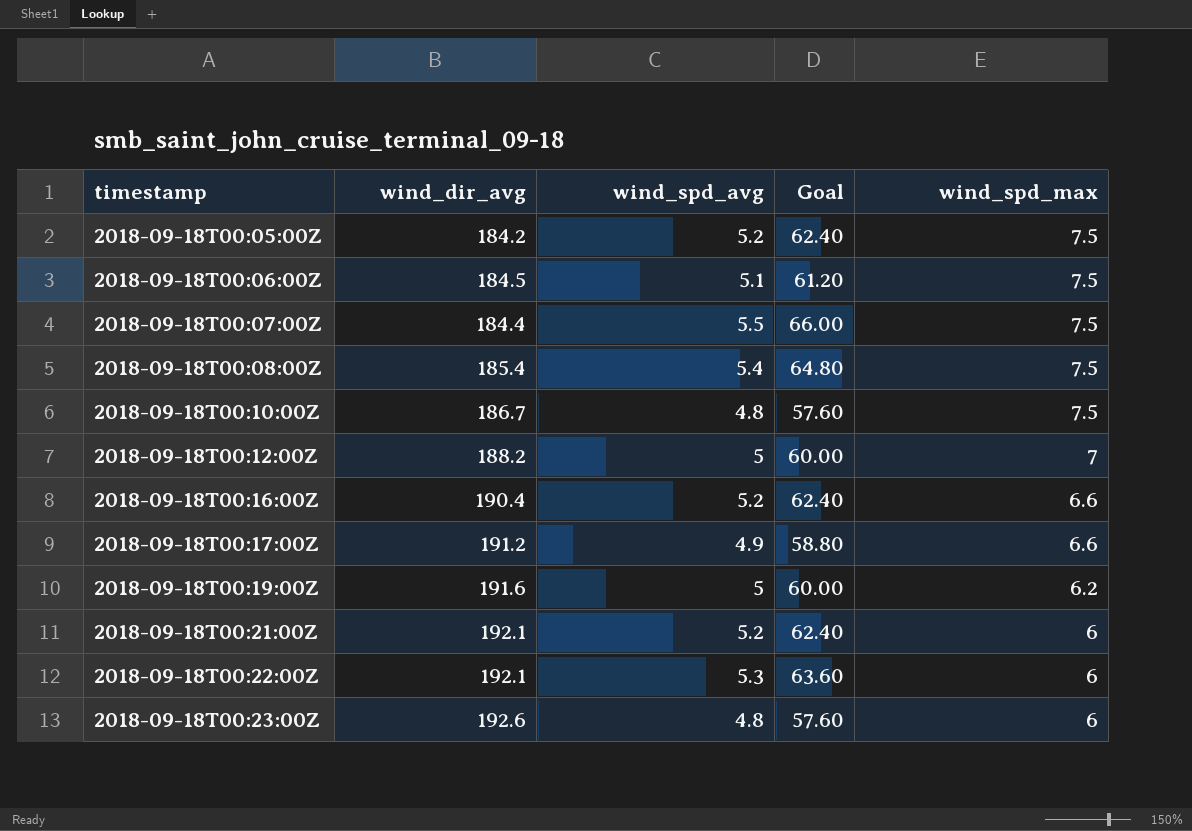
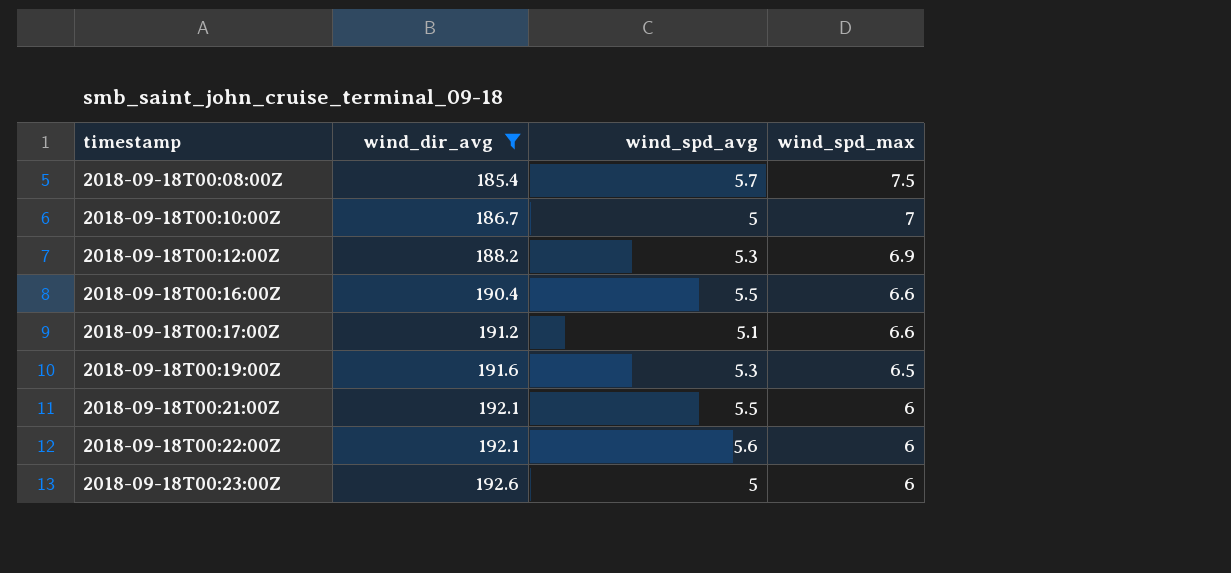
filter: none -> wind_dir_avg >= 185.4
column Goal | formula: [wind_spd_avg] * 12 -> none
2018-09-18T00:08:00Z | wind_spd_avg: 5.4 -> 5.7
2018-09-18T00:10:00Z | wind_spd_avg: 4.8 -> 5
2018-09-18T00:10:00Z | wind_spd_max: 7.5 -> 7
2018-09-18T00:12:00Z | wind_spd_avg: 5 -> 5.3
2018-09-18T00:12:00Z | wind_spd_max: 7 -> 6.9
2018-09-18T00:16:00Z | wind_spd_avg: 5.2 -> 5.5
2018-09-18T00:17:00Z | wind_spd_avg: 4.9 -> 5.1
2018-09-18T00:19:00Z | wind_spd_avg: 5 -> 5.3
2018-09-18T00:19:00Z | wind_spd_max: 6.2 -> 6.5
2018-09-18T00:21:00Z | wind_spd_avg: 5.2 -> 5.5
2018-09-18T00:22:00Z | wind_spd_avg: 5.3 -> 5.6
2018-09-18T00:23:00Z | wind_spd_avg: 4.8 -> 5

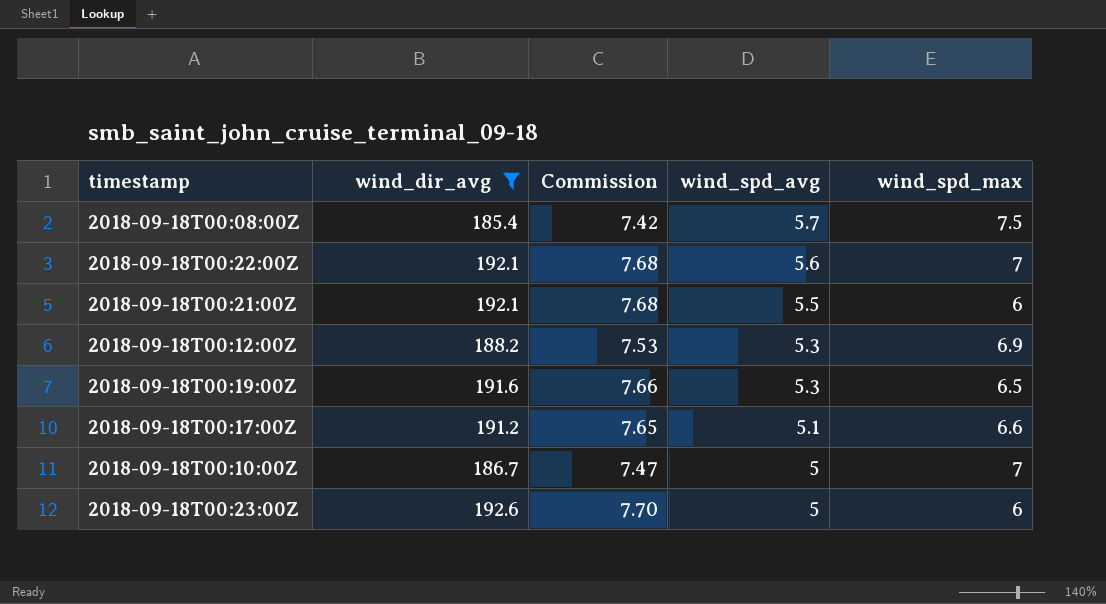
row order: timestamp ascending -> wind_spd_avg descending
column Commission | formula: none -> [wind_dir_avg] * 0.04
row 2018-09-18T00:16:00Z: 190.4 | 5.5 | 6.6 -> none
2018-09-18T00:22:00Z | wind_spd_max: 6 -> 7

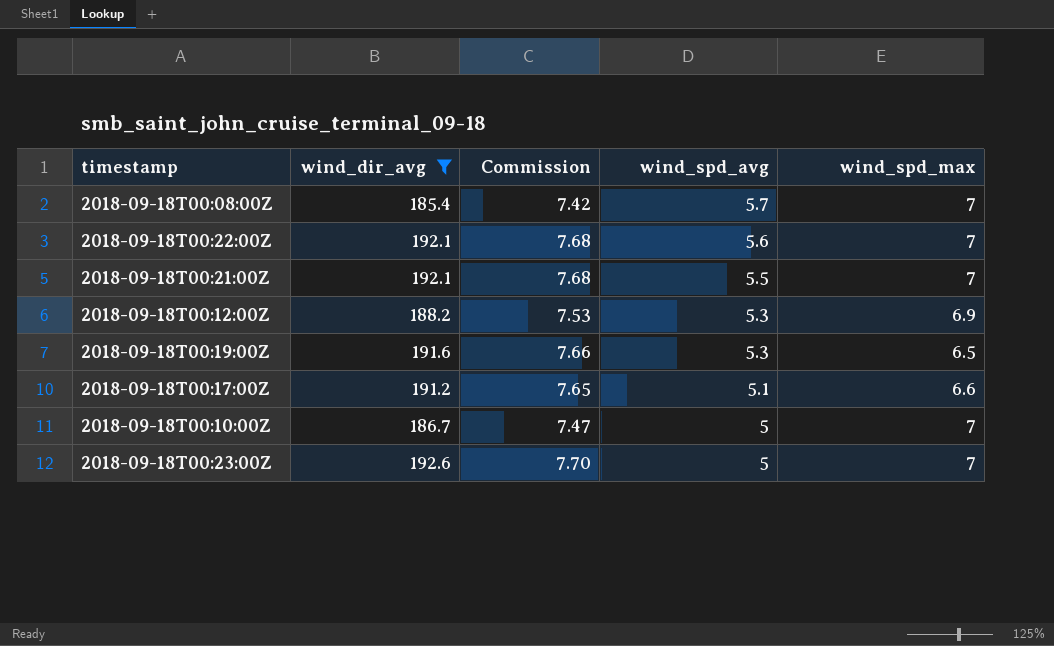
2018-09-18T00:08:00Z | wind_spd_max: 7.5 -> 7
2018-09-18T00:21:00Z | wind_spd_max: 6 -> 7
2018-09-18T00:23:00Z | wind_spd_max: 6 -> 7

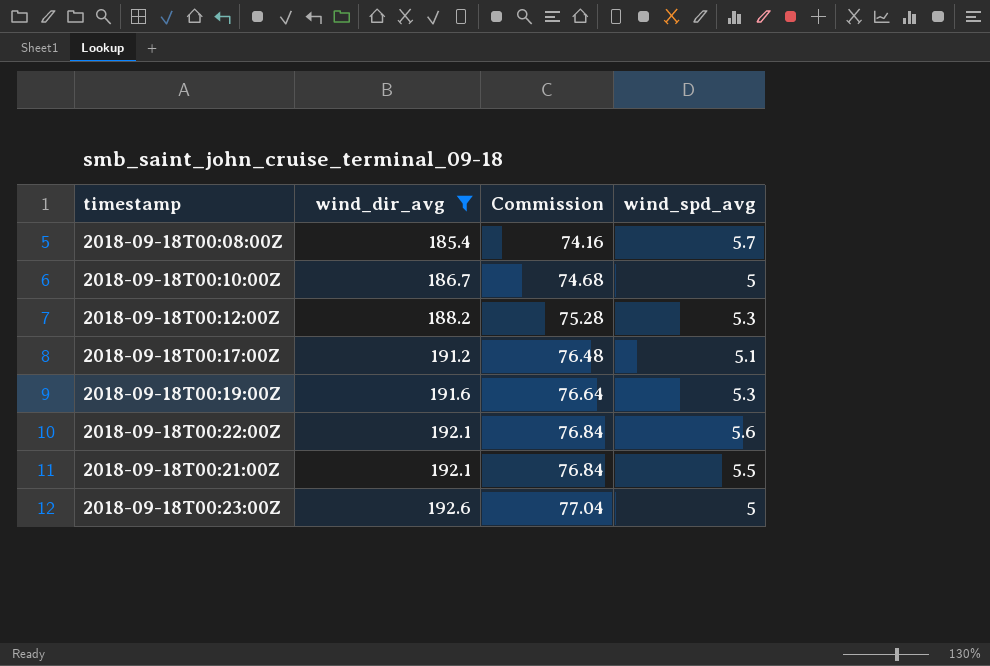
row order: wind_spd_avg descending -> wind_dir_avg ascending
column wind_spd_max | position: 5 -> none
column Commission | formula: [wind_dir_avg] * 0.04 -> [wind_dir_avg] * 0.4

